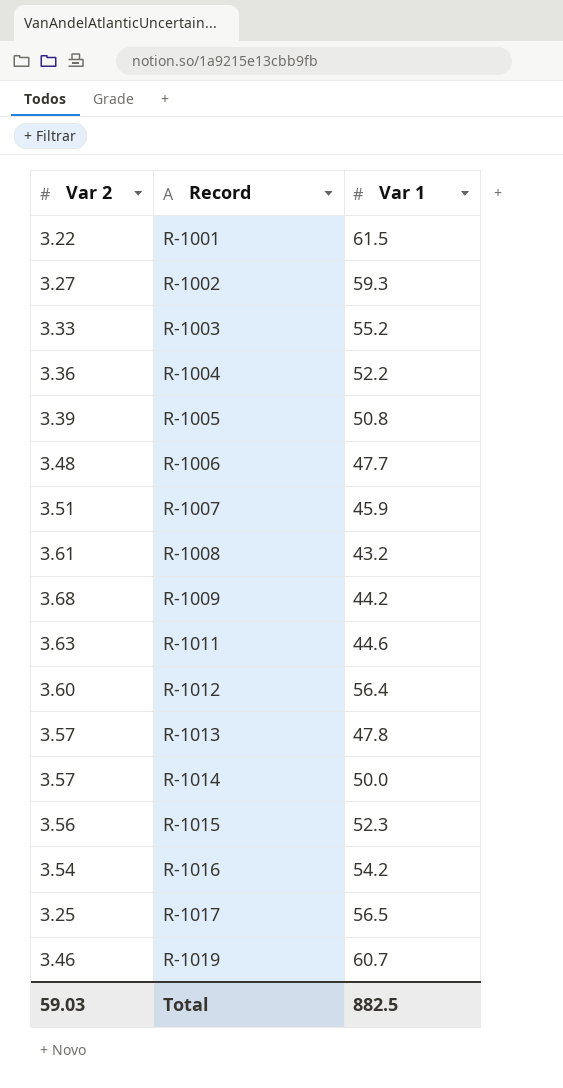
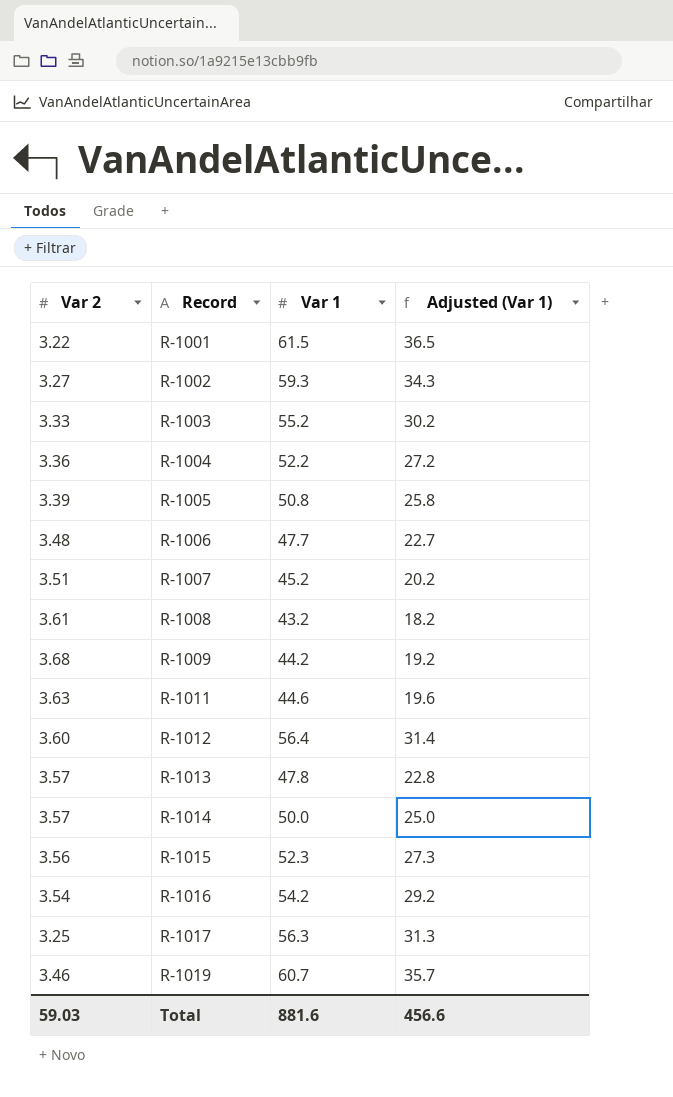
column Adjusted (Var 1) | formula: none -> [Var 1] - 25
R-1007 | Var 1: 45.9 -> 45.2
R-1017 | Var 1: 56.5 -> 56.3
Total | Var 1: 882.5 -> 881.6

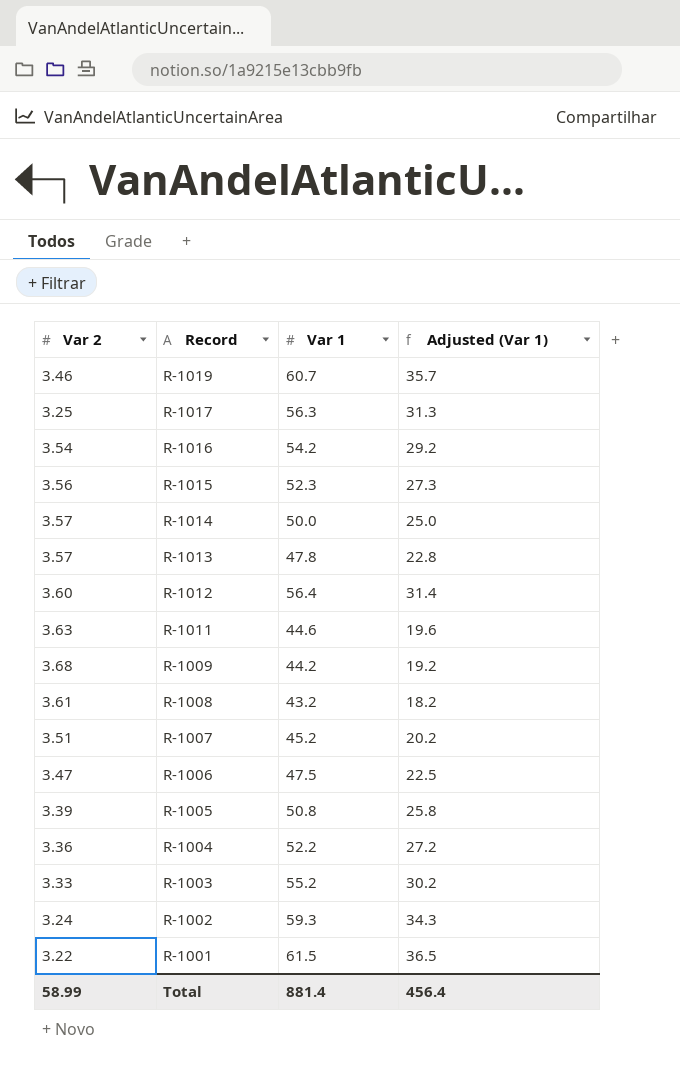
row order: Record ascending -> Record descending
R-1006 | Var 2: 3.48 -> 3.47
R-1006 | Var 1: 47.7 -> 47.5
R-1006 | Adjusted (Var 1): 22.7 -> 22.5
R-1002 | Var 2: 3.27 -> 3.24
Total | Var 2: 59.03 -> 58.99
Total | Var 1: 881.6 -> 881.4
Total | Adjusted (Var 1): 456.6 -> 456.4

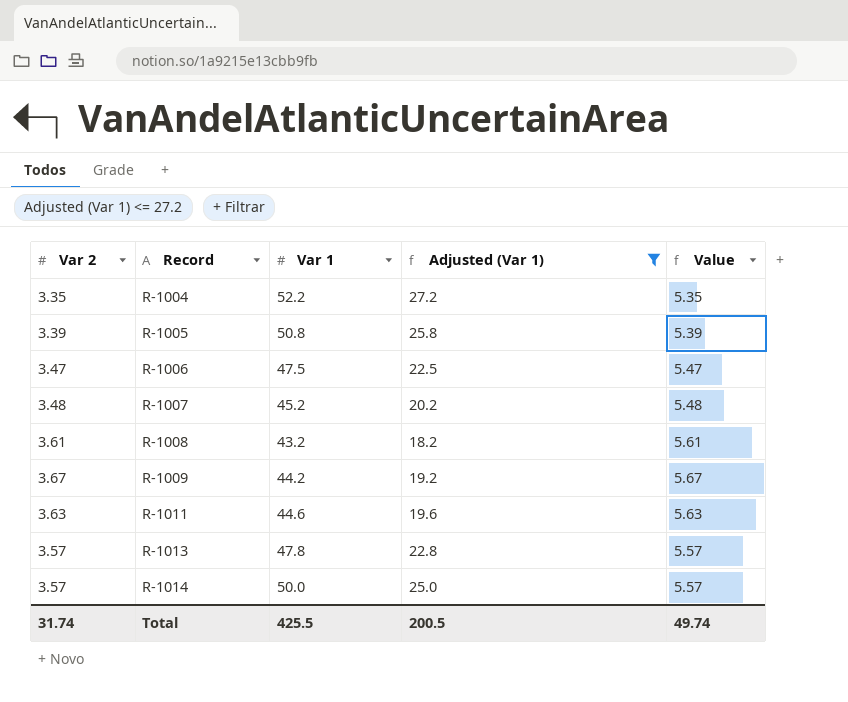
filter: none -> Adjusted (Var 1) <= 27.2
row order: Record descending -> Record ascending
column Value | formula: none -> [Var 2] + 2
R-1004 | Var 2: 3.36 -> 3.35
R-1007 | Var 2: 3.51 -> 3.48
R-1009 | Var 2: 3.68 -> 3.67
Total | Var 2: 58.99 -> 31.74
Total | Var 1: 881.4 -> 425.5
Total | Adjusted (Var 1): 456.4 -> 200.5

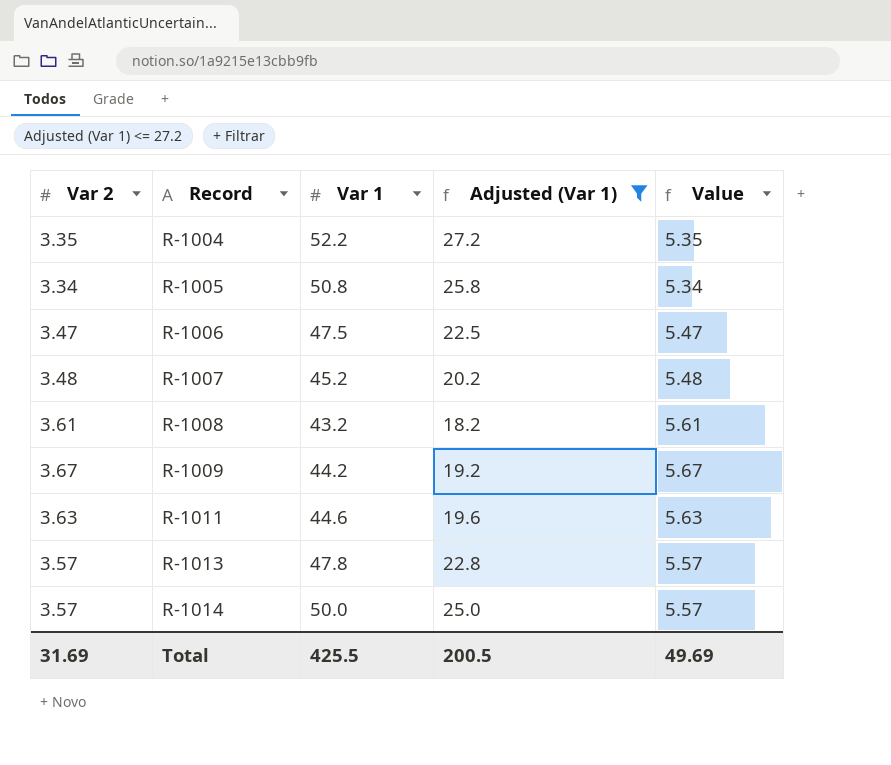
R-1005 | Var 2: 3.39 -> 3.34
R-1005 | Value: 5.39 -> 5.34
Total | Var 2: 31.74 -> 31.69
Total | Value: 49.74 -> 49.69

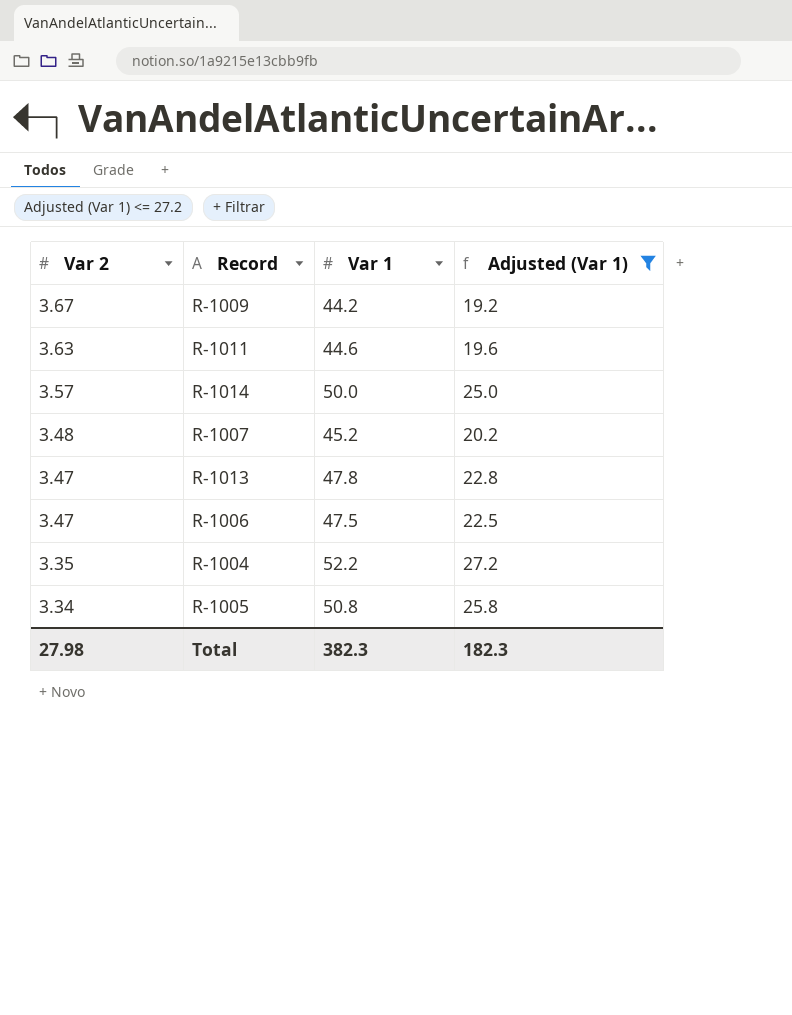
row order: Record ascending -> Var 2 descending
column Value | formula: [Var 2] + 2 -> none
row R-1008: 3.61 | 43.2 | 18.2 | 5.61 -> none
R-1013 | Var 2: 3.57 -> 3.47
Total | Var 2: 31.69 -> 27.98
Total | Var 1: 425.5 -> 382.3
Total | Adjusted (Var 1): 200.5 -> 182.3

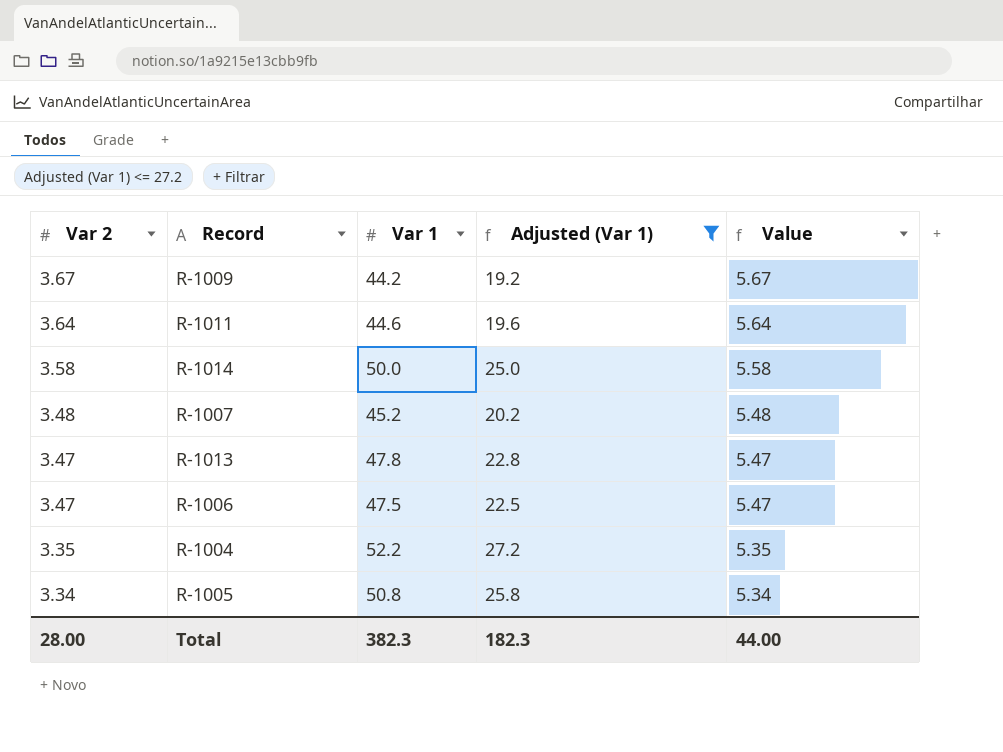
column Value | formula: none -> [Var 2] + 2
R-1011 | Var 2: 3.63 -> 3.64
R-1014 | Var 2: 3.57 -> 3.58
Total | Var 2: 27.98 -> 28.00

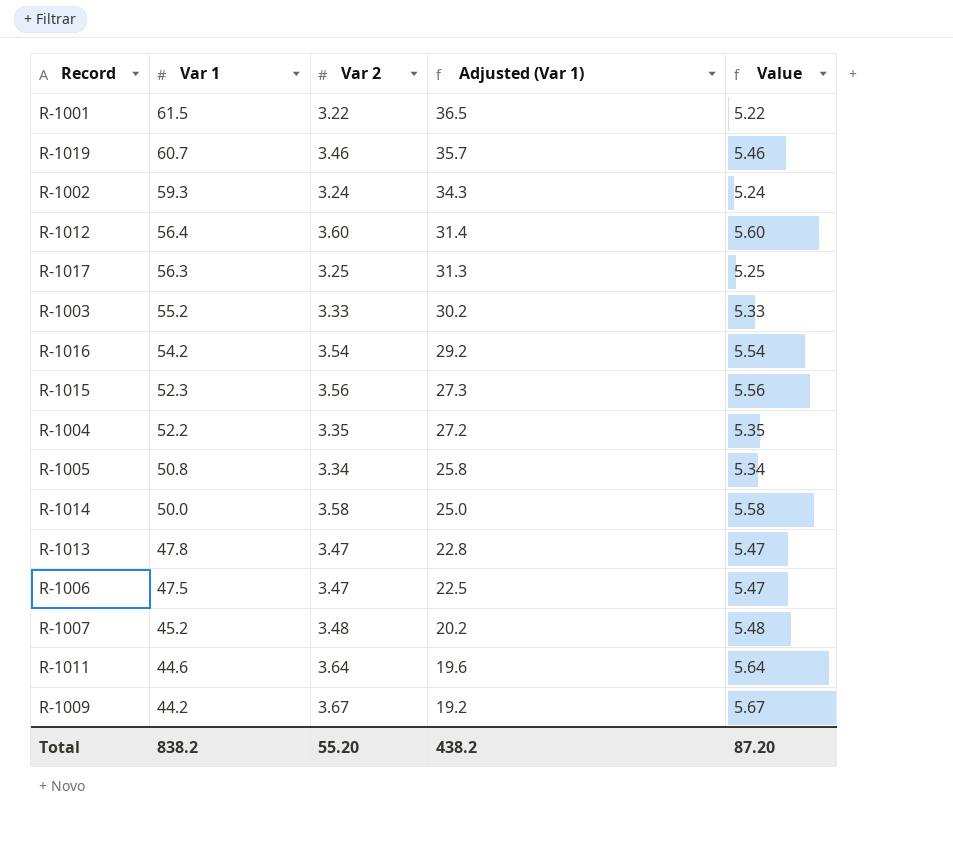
filter: Adjusted (Var 1) <= 27.2 -> none
row order: Var 2 descending -> Var 1 descending
column Var 2 | position: 1 -> 3
Total | Var 1: 382.3 -> 838.2
Total | Var 2: 28.00 -> 55.20
Total | Adjusted (Var 1): 182.3 -> 438.2
Total | Value: 44.00 -> 87.20

